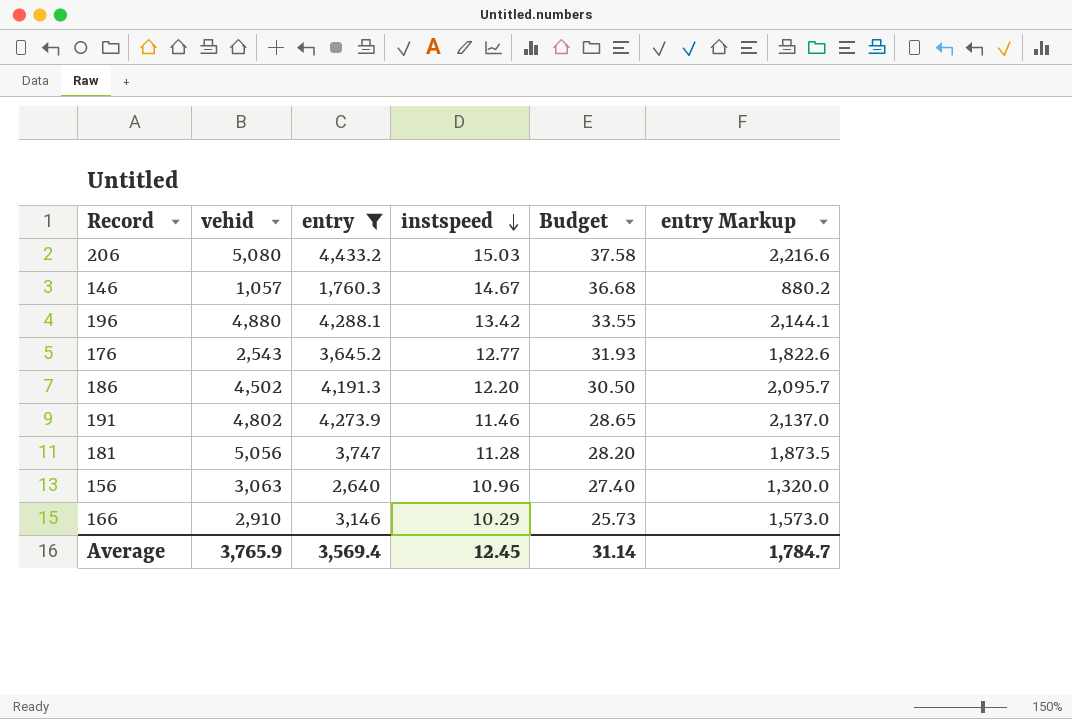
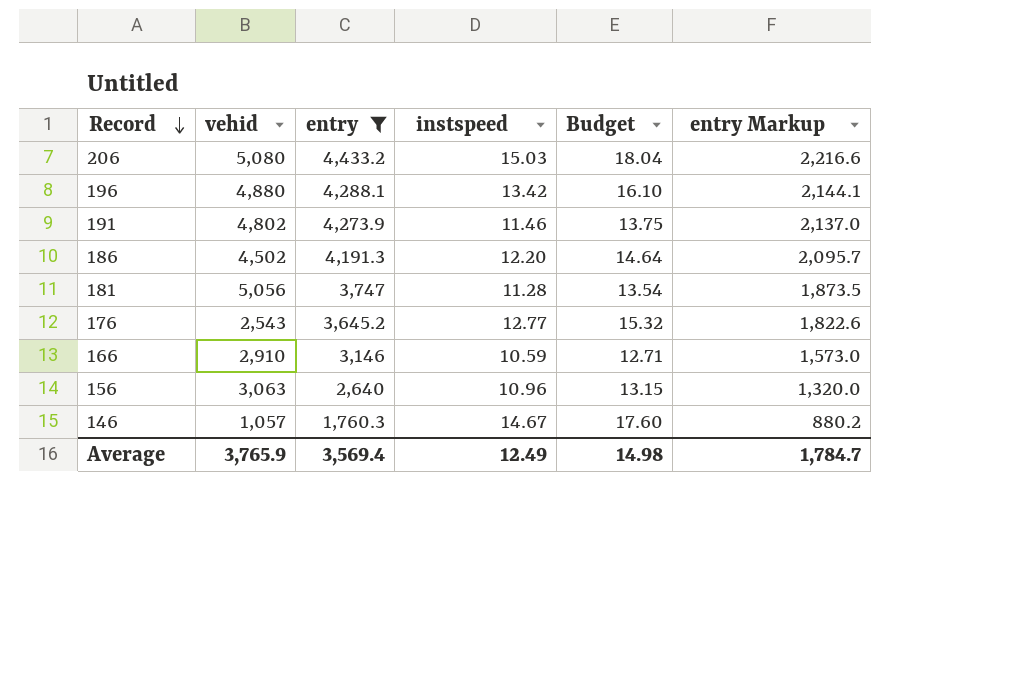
row order: instspeed descending -> Record descending
column Budget | formula: [instspeed] * 2.5 -> [instspeed] * 1.2
166 | instspeed: 10.29 -> 10.59
Average | instspeed: 12.45 -> 12.49
Average | Budget: 31.14 -> 14.98

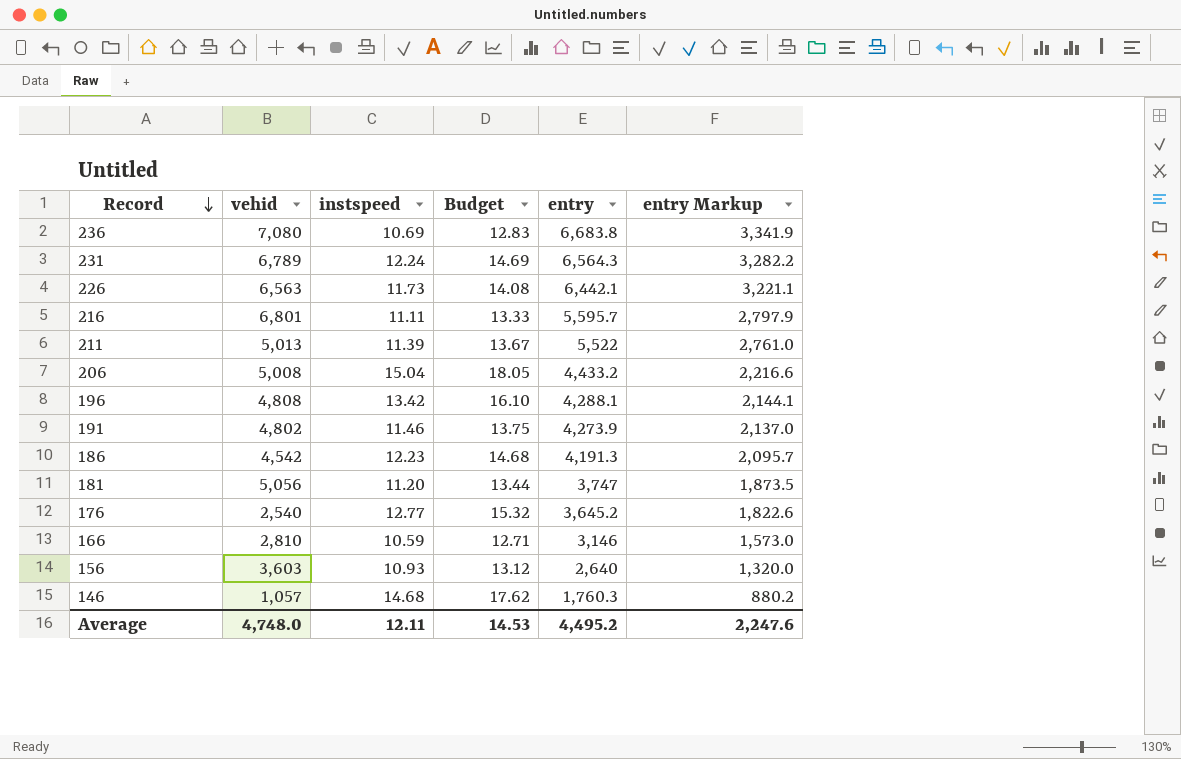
filter: entry <= 4,433.2 -> none
column entry | position: 3 -> 5
206 | vehid: 5,080 -> 5,008
206 | instspeed: 15.03 -> 15.04
206 | Budget: 18.04 -> 18.05
196 | vehid: 4,880 -> 4,808
186 | vehid: 4,502 -> 4,542
186 | instspeed: 12.20 -> 12.23
186 | Budget: 14.64 -> 14.68
181 | instspeed: 11.28 -> 11.20
181 | Budget: 13.54 -> 13.44
176 | vehid: 2,543 -> 2,540
166 | vehid: 2,910 -> 2,810
156 | vehid: 3,063 -> 3,603
156 | instspeed: 10.96 -> 10.93
156 | Budget: 13.15 -> 13.12
146 | instspeed: 14.67 -> 14.68
146 | Budget: 17.60 -> 17.62
Average | vehid: 3,765.9 -> 4,748.0
Average | instspeed: 12.49 -> 12.11
Average | Budget: 14.98 -> 14.53
Average | entry: 3,569.4 -> 4,495.2
Average | entry Markup: 1,784.7 -> 2,247.6

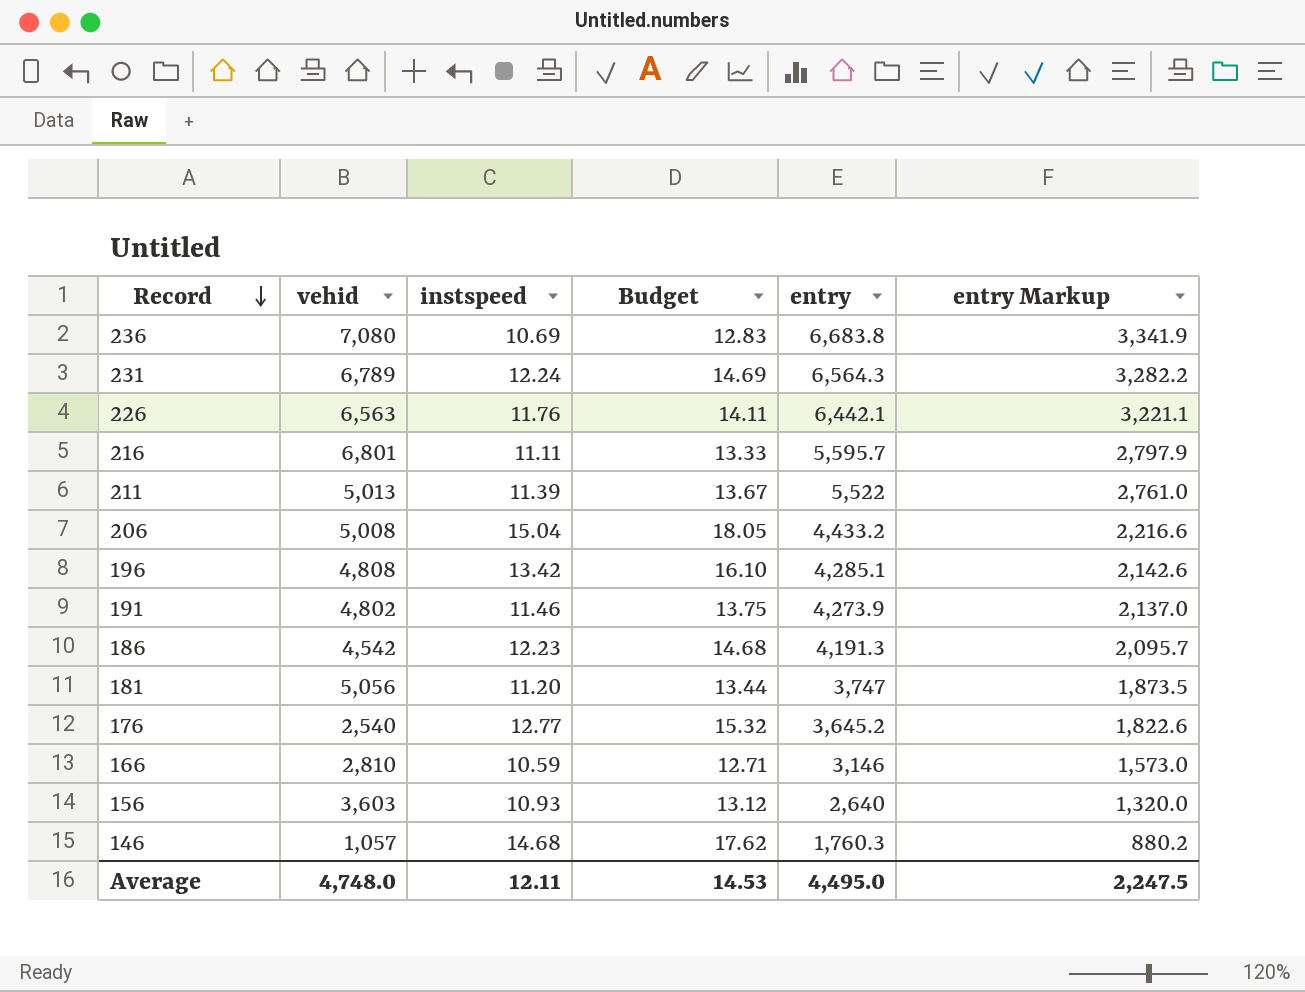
226 | instspeed: 11.73 -> 11.76
226 | Budget: 14.08 -> 14.11
196 | entry: 4,288.1 -> 4,285.1
196 | entry Markup: 2,144.1 -> 2,142.6
Average | entry: 4,495.2 -> 4,495.0
Average | entry Markup: 2,247.6 -> 2,247.5

